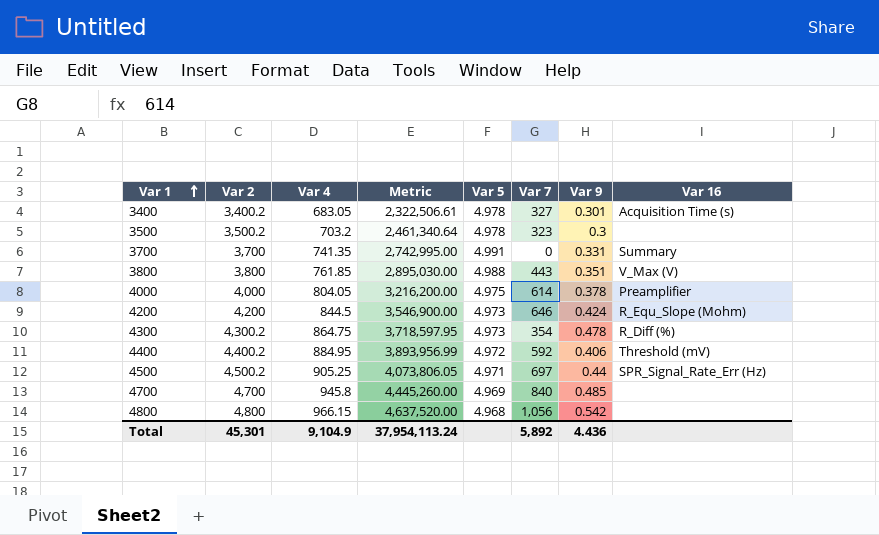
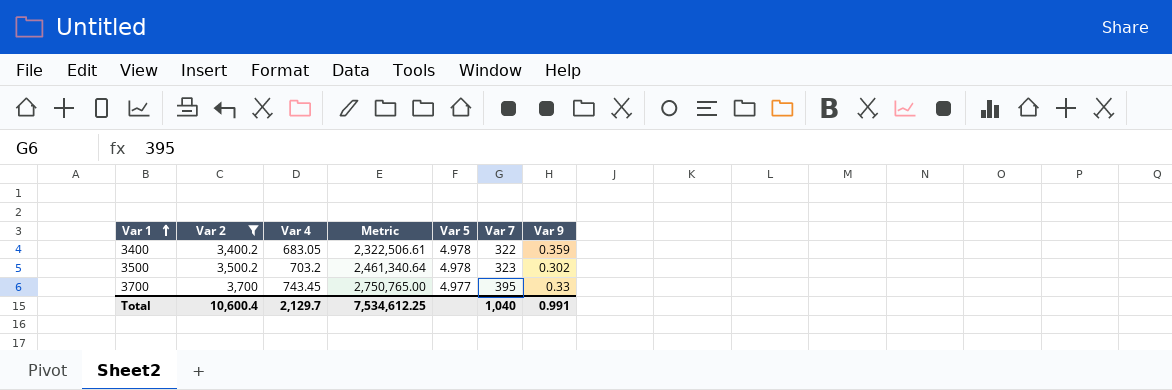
filter: none -> Var 2 <= 3,700
column Var 16 | position: 8 -> none
3400 | Var 7: 327 -> 322
3400 | Var 9: 0.301 -> 0.359
3500 | Var 9: 0.3 -> 0.302
3700 | Var 4: 741.35 -> 743.45
3700 | Metric: 2,742,995.00 -> 2,750,765.00
3700 | Var 5: 4.991 -> 4.977
3700 | Var 7: 0 -> 395
3700 | Var 9: 0.331 -> 0.33
Total | Var 2: 45,301 -> 10,600.4
Total | Var 4: 9,104.9 -> 2,129.7
Total | Metric: 37,954,113.24 -> 7,534,612.25
Total | Var 7: 5,892 -> 1,040
Total | Var 9: 4.436 -> 0.991

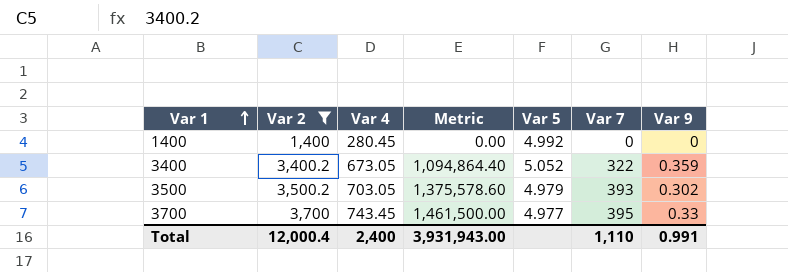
column Metric | formula: [Var 2] * [Var 4] -> [Var 2] * [Var 7]
row 1400: none -> 1,400 | 280.45 | 0.00 | 4.992 | 0 | 0
3400 | Var 4: 683.05 -> 673.05
3400 | Var 5: 4.978 -> 5.052
3500 | Var 4: 703.2 -> 703.05
3500 | Var 5: 4.978 -> 4.979
3500 | Var 7: 323 -> 393
Total | Var 2: 10,600.4 -> 12,000.4
Total | Var 4: 2,129.7 -> 2,400
Total | Metric: 7,534,612.25 -> 3,931,943.00
Total | Var 7: 1,040 -> 1,110

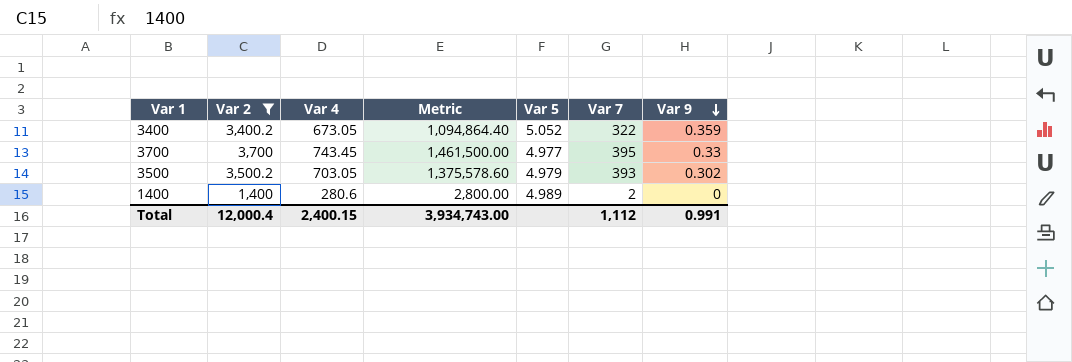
row order: Var 1 ascending -> Var 9 descending
1400 | Var 4: 280.45 -> 280.6
1400 | Metric: 0.00 -> 2,800.00
1400 | Var 5: 4.992 -> 4.989
1400 | Var 7: 0 -> 2
Total | Var 4: 2,400 -> 2,400.15
Total | Metric: 3,931,943.00 -> 3,934,743.00
Total | Var 7: 1,110 -> 1,112

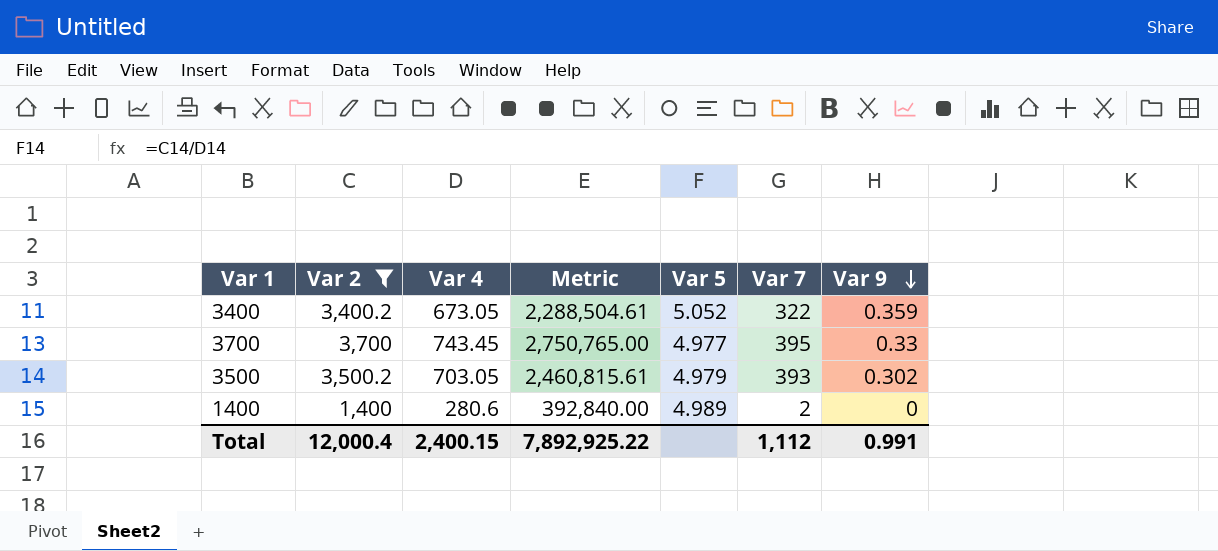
column Metric | formula: [Var 2] * [Var 7] -> [Var 2] * [Var 4]
Total | Metric: 3,934,743.00 -> 7,892,925.22

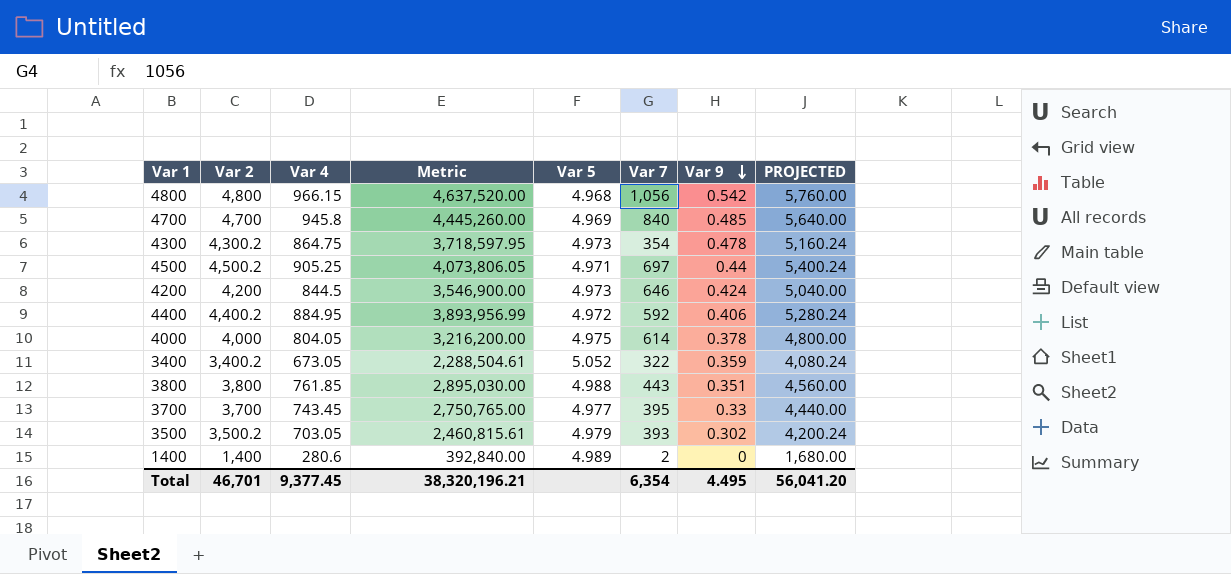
filter: Var 2 <= 3,700 -> none
column PROJECTED | formula: none -> [Var 2] * 1.2
Total | Var 2: 12,000.4 -> 46,701
Total | Var 4: 2,400.15 -> 9,377.45
Total | Metric: 7,892,925.22 -> 38,320,196.21
Total | Var 7: 1,112 -> 6,354
Total | Var 9: 0.991 -> 4.495

